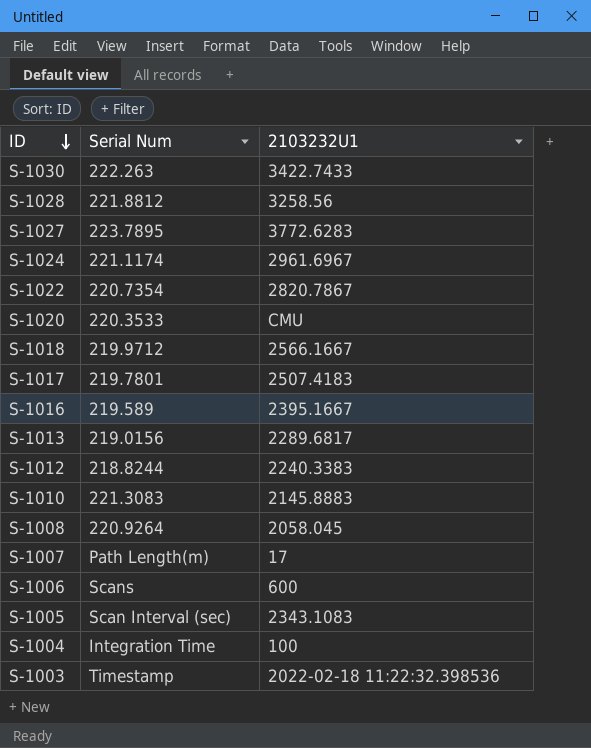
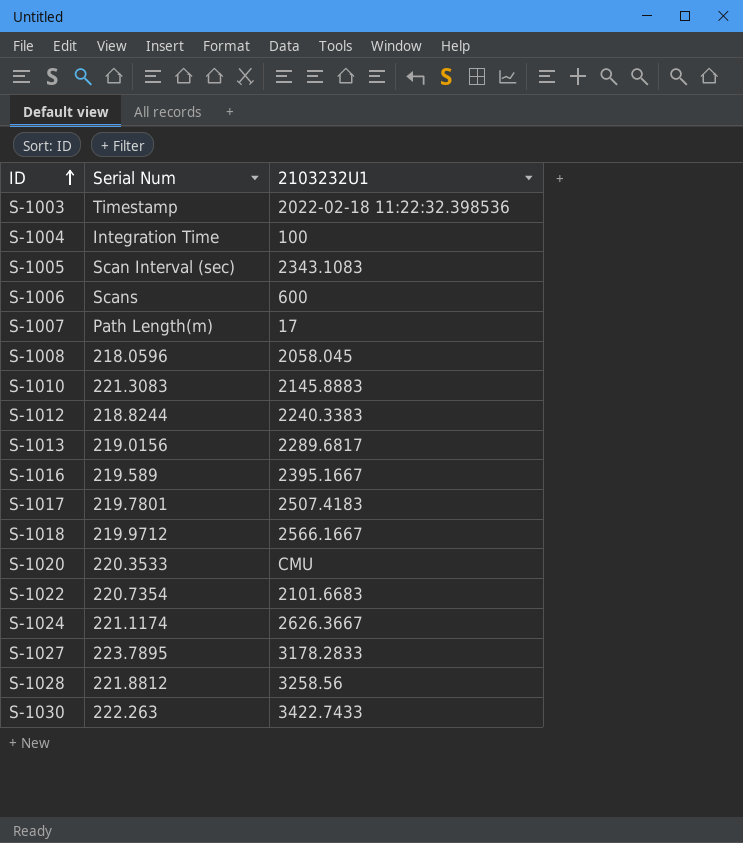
row order: ID descending -> ID ascending
S-1008 | Serial Num: 220.9264 -> 218.0596
S-1022 | 2103232U1: 2820.7867 -> 2101.6683
S-1024 | 2103232U1: 2961.6967 -> 2626.3667
S-1027 | 2103232U1: 3772.6283 -> 3178.2833

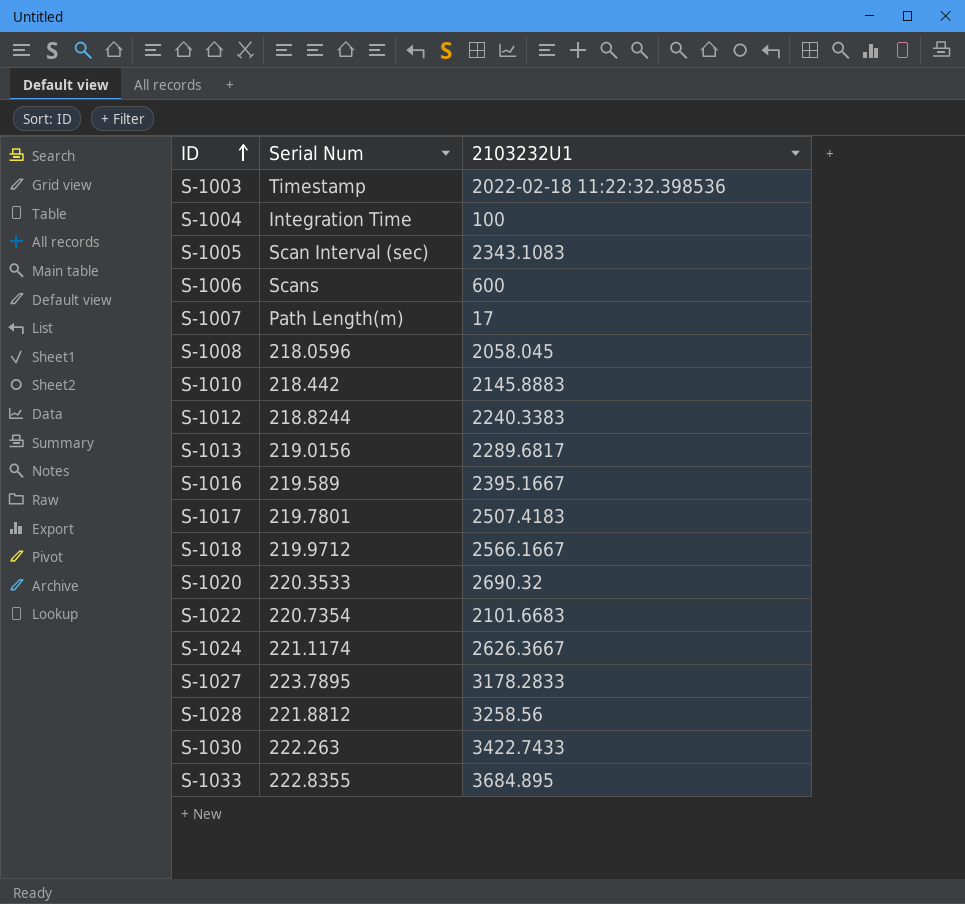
S-1010 | Serial Num: 221.3083 -> 218.442
S-1020 | 2103232U1: CMU -> 2690.32
row S-1033: none -> 222.8355 | 3684.895

